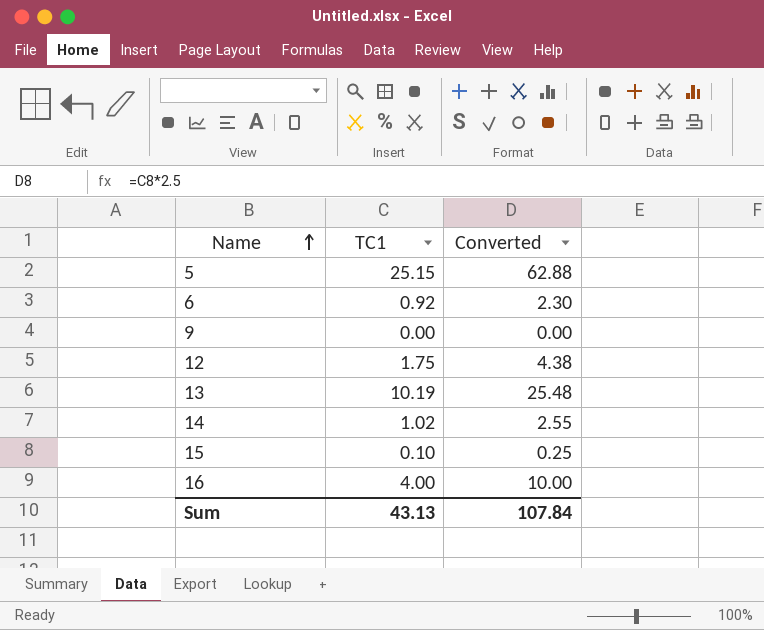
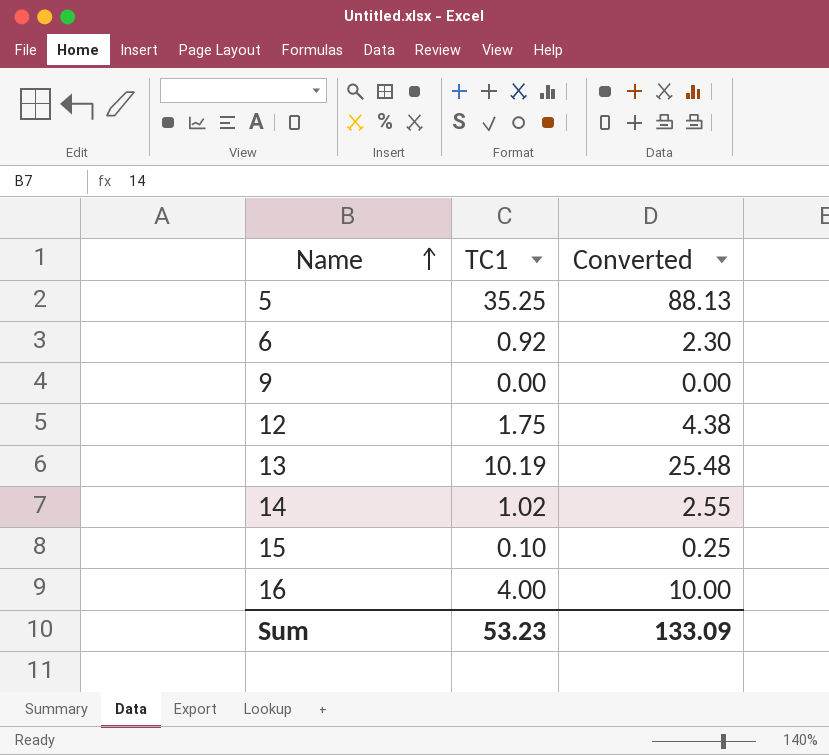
5 | TC1: 25.15 -> 35.25
5 | Converted: 62.88 -> 88.13
Sum | TC1: 43.13 -> 53.23
Sum | Converted: 107.84 -> 133.09

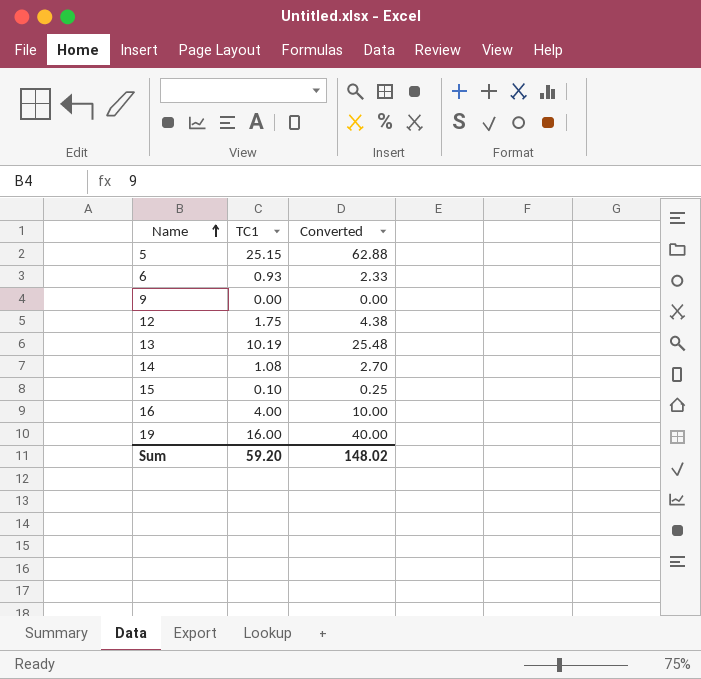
5 | TC1: 35.25 -> 25.15
5 | Converted: 88.13 -> 62.88
6 | TC1: 0.92 -> 0.93
6 | Converted: 2.30 -> 2.33
14 | TC1: 1.02 -> 1.08
14 | Converted: 2.55 -> 2.70
row 19: none -> 16.00 | 40.00
Sum | TC1: 53.23 -> 59.20
Sum | Converted: 133.09 -> 148.02

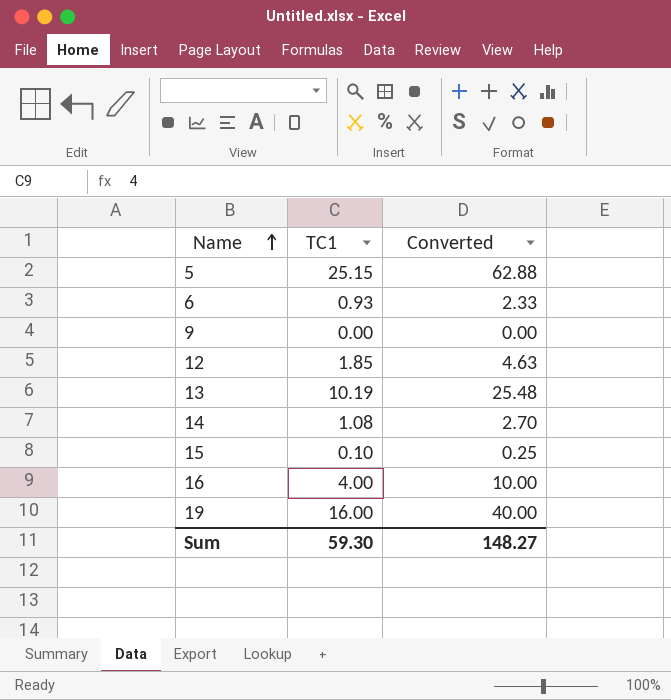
12 | TC1: 1.75 -> 1.85
12 | Converted: 4.38 -> 4.63
Sum | TC1: 59.20 -> 59.30
Sum | Converted: 148.02 -> 148.27

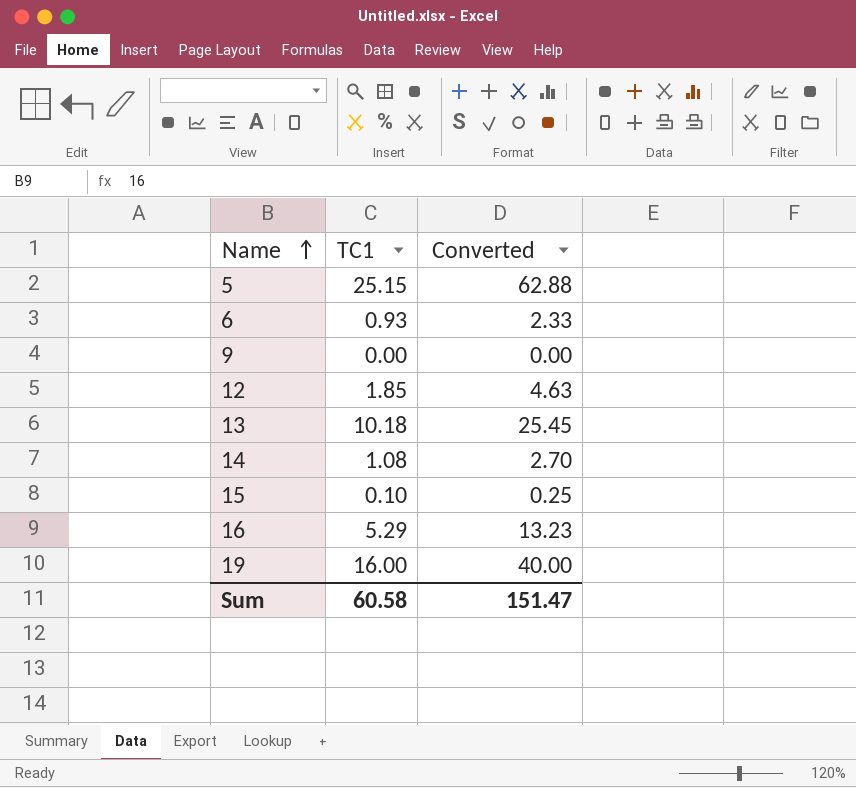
13 | TC1: 10.19 -> 10.18
13 | Converted: 25.48 -> 25.45
16 | TC1: 4.00 -> 5.29
16 | Converted: 10.00 -> 13.23
Sum | TC1: 59.30 -> 60.58
Sum | Converted: 148.27 -> 151.47

